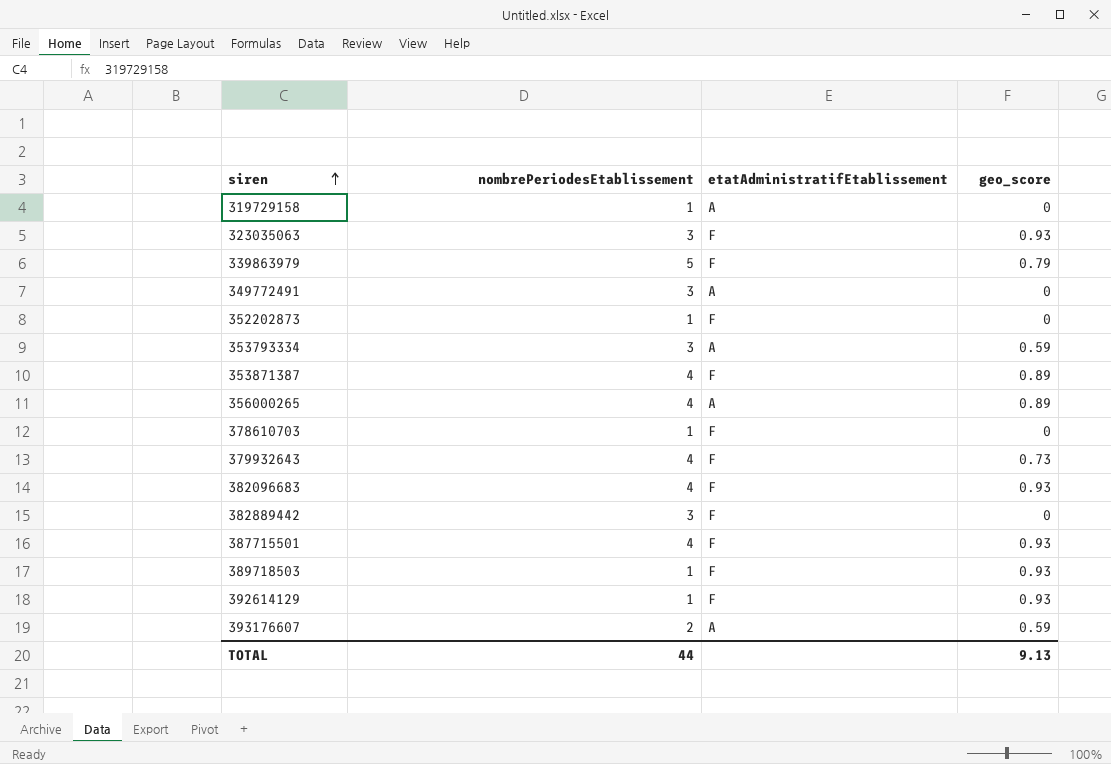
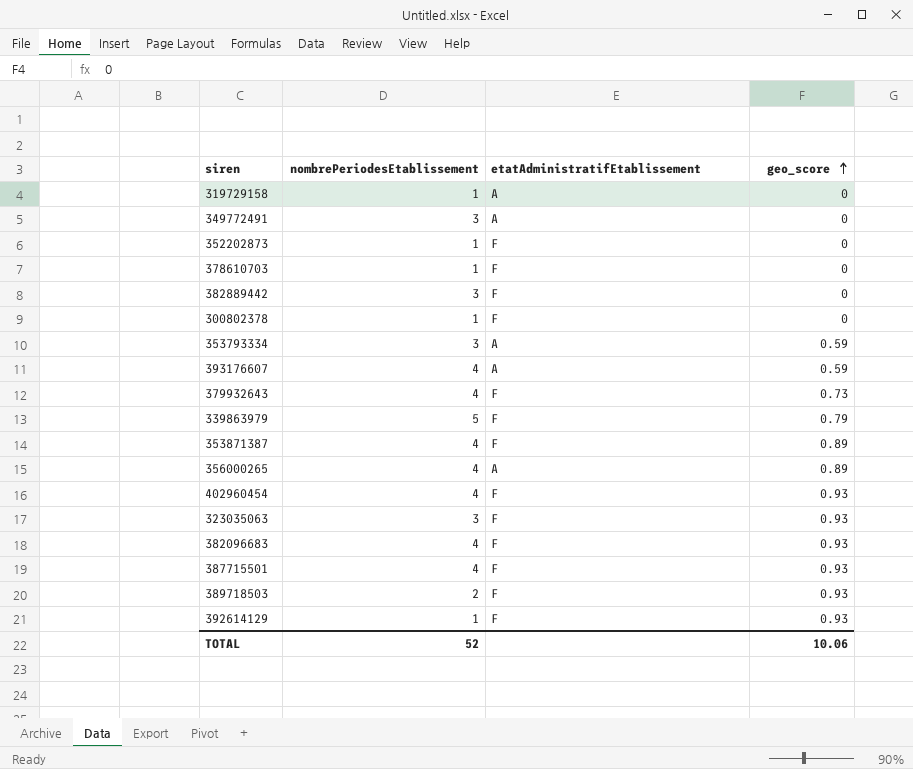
row order: siren ascending -> geo_score ascending
row 300802378: none -> 1 | F | 0
393176607 | nombrePeriodesEtablissement: 2 -> 4
row 402960454: none -> 4 | F | 0.93
389718503 | nombrePeriodesEtablissement: 1 -> 2
TOTAL | nombrePeriodesEtablissement: 44 -> 52
TOTAL | geo_score: 9.13 -> 10.06

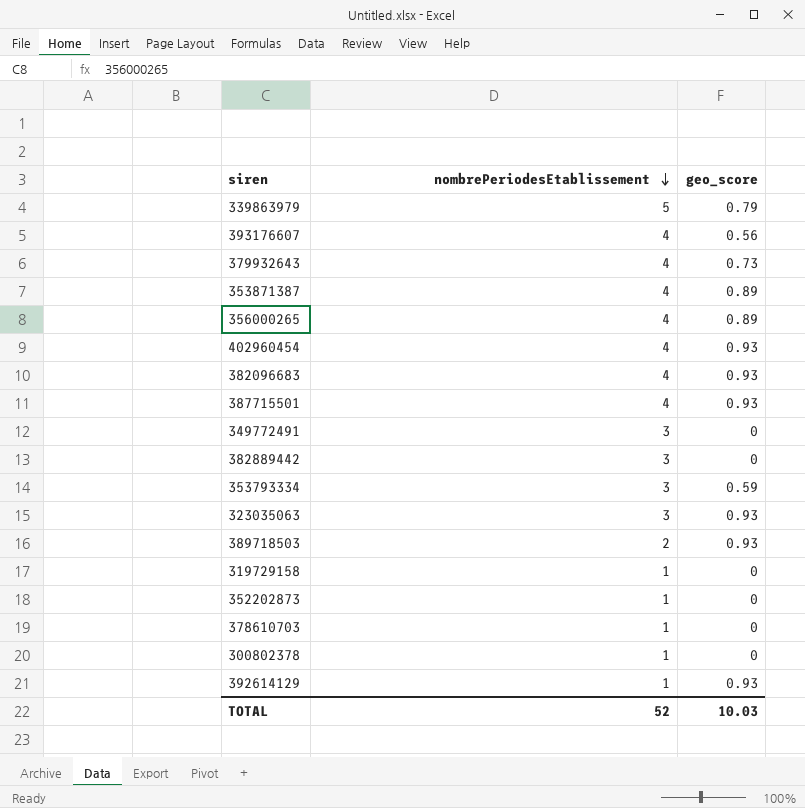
row order: geo_score ascending -> nombrePeriodesEtablissement descending
column etatAdministratifEtablissement | position: 3 -> none
393176607 | geo_score: 0.59 -> 0.56
TOTAL | geo_score: 10.06 -> 10.03

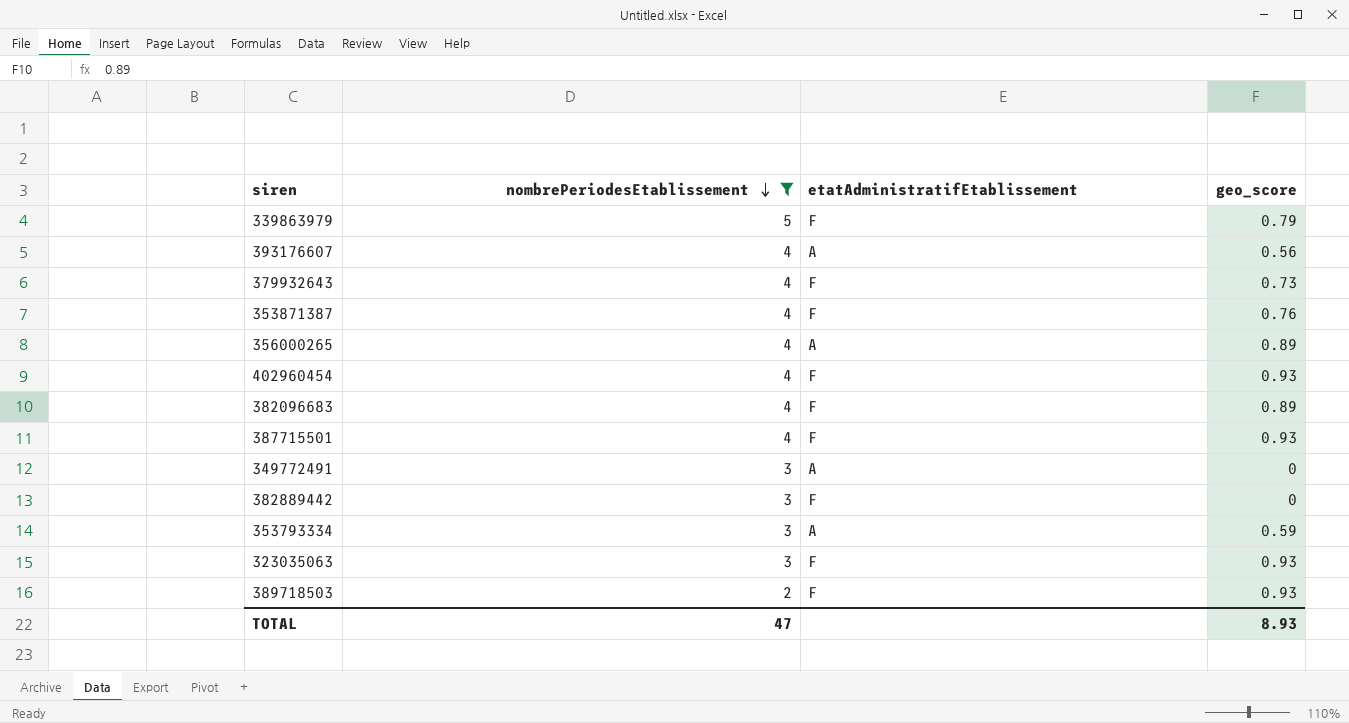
filter: none -> nombrePeriodesEtablissement != 1
column etatAdministratifEtablissement | position: none -> 3
353871387 | geo_score: 0.89 -> 0.76
382096683 | geo_score: 0.93 -> 0.89
TOTAL | nombrePeriodesEtablissement: 52 -> 47
TOTAL | geo_score: 10.03 -> 8.93

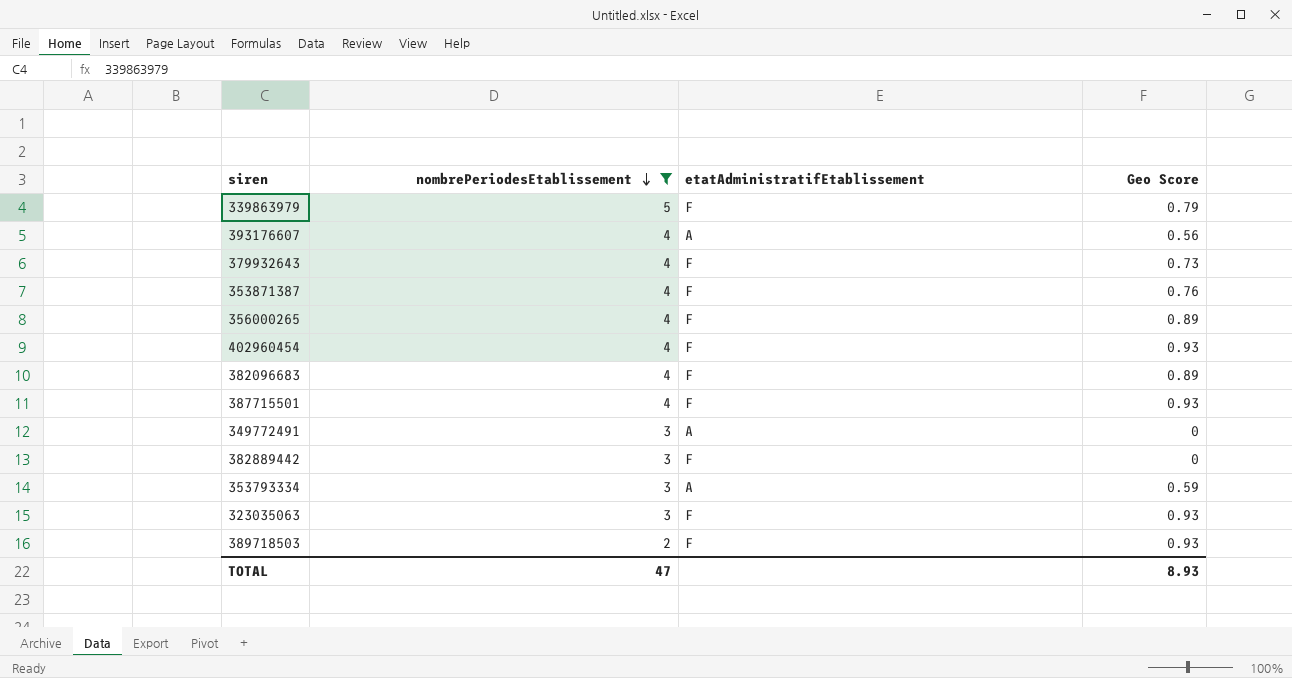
column name: geo_score -> Geo Score
356000265 | etatAdministratifEtablissement: A -> F

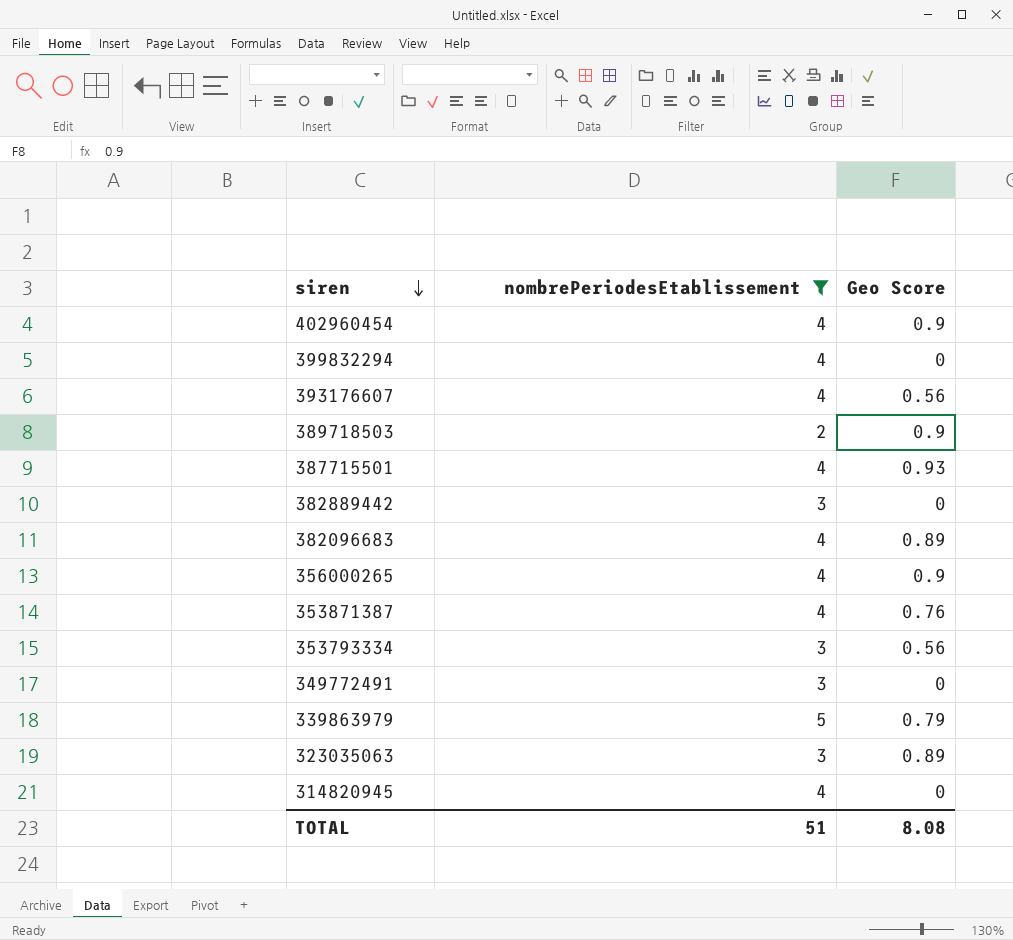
row order: nombrePeriodesEtablissement descending -> siren descending
column etatAdministratifEtablissement | position: 3 -> none
row 379932643: 4 | F | 0.73 -> none
402960454 | Geo Score: 0.93 -> 0.9
row 399832294: none -> 4 | 0
389718503 | Geo Score: 0.93 -> 0.9
356000265 | Geo Score: 0.89 -> 0.9
353793334 | Geo Score: 0.59 -> 0.56
323035063 | Geo Score: 0.93 -> 0.89
row 314820945: none -> 4 | 0
TOTAL | nombrePeriodesEtablissement: 47 -> 51
TOTAL | Geo Score: 8.93 -> 8.08

